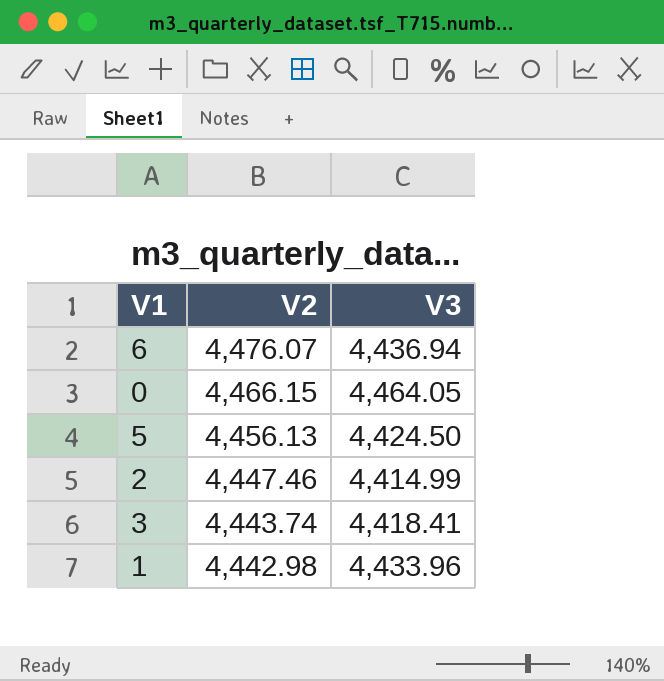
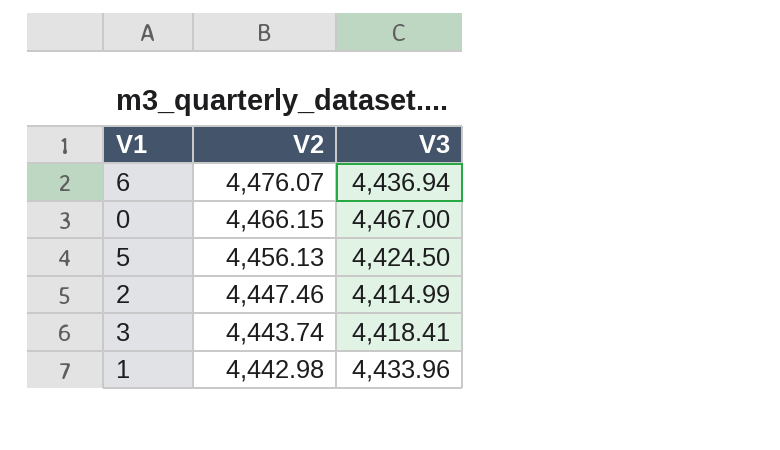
0 | V3: 4,464.05 -> 4,467.00

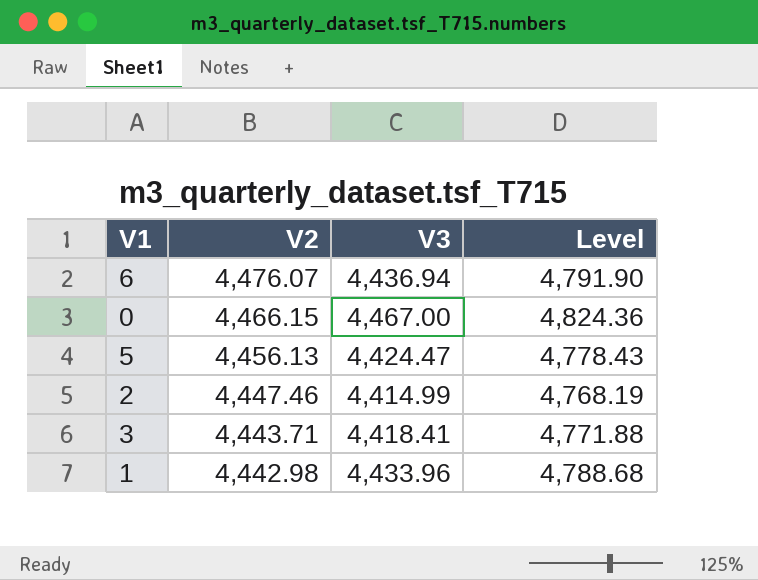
column Level | formula: none -> [V3] * 1.08
5 | V3: 4,424.50 -> 4,424.47
3 | V2: 4,443.74 -> 4,443.71

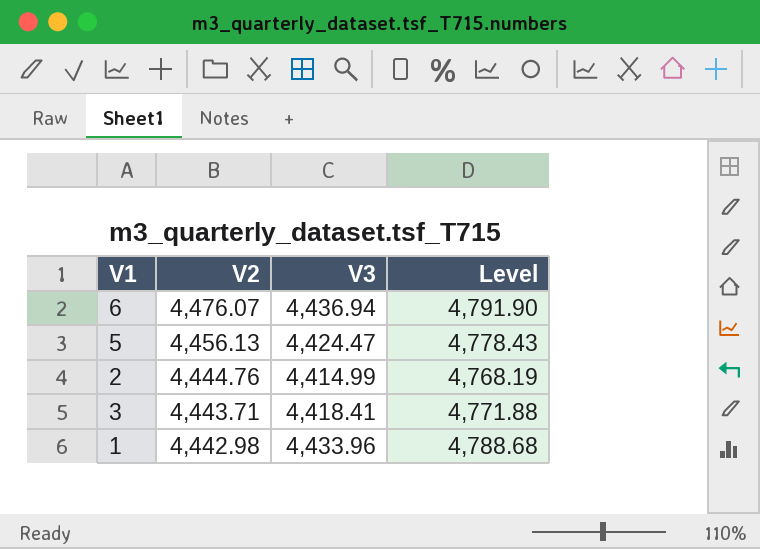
row 0: 4,466.15 | 4,467.00 | 4,824.36 -> none
2 | V2: 4,447.46 -> 4,444.76

